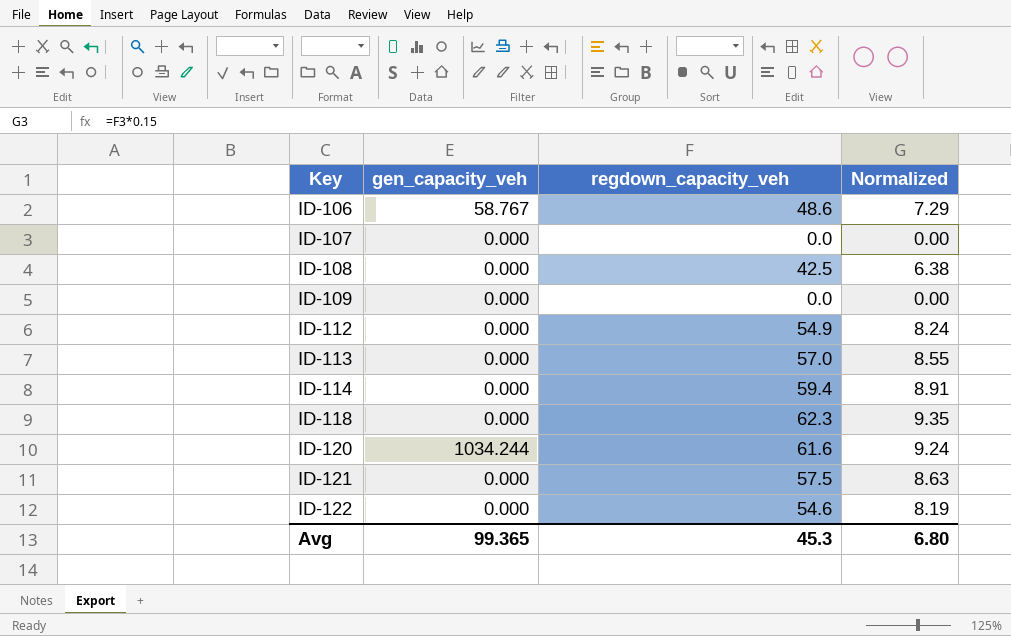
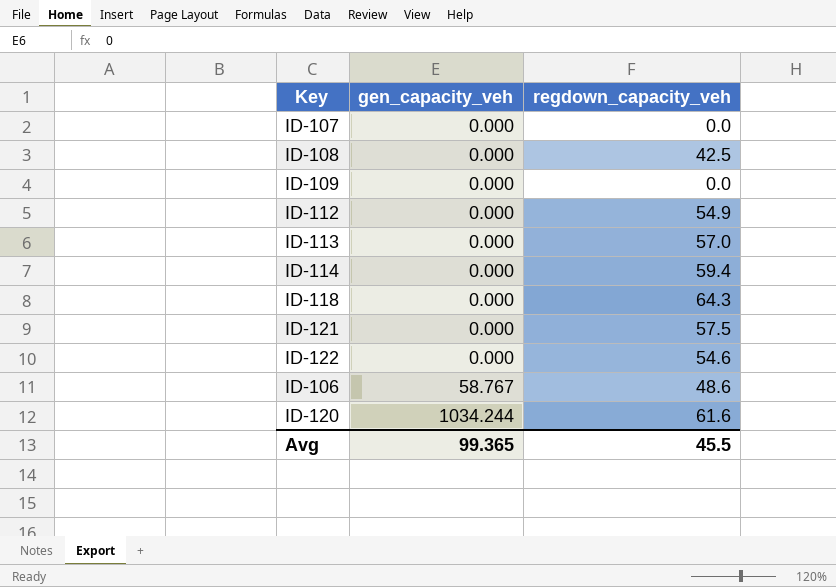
row order: Key ascending -> gen_capacity_veh ascending
column Normalized | formula: [regdown_capacity_veh] * 0.15 -> none
ID-118 | regdown_capacity_veh: 62.3 -> 64.3
Avg | regdown_capacity_veh: 45.3 -> 45.5

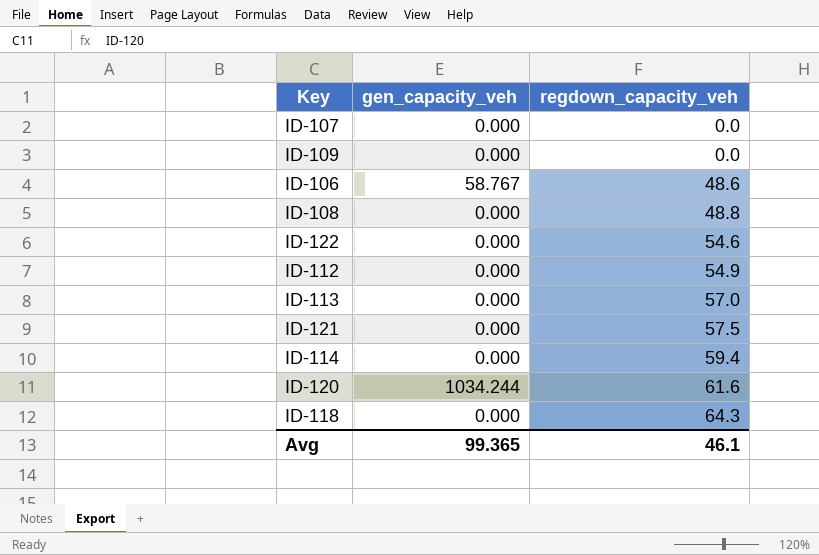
row order: gen_capacity_veh ascending -> regdown_capacity_veh ascending
ID-108 | regdown_capacity_veh: 42.5 -> 48.8
Avg | regdown_capacity_veh: 45.5 -> 46.1

